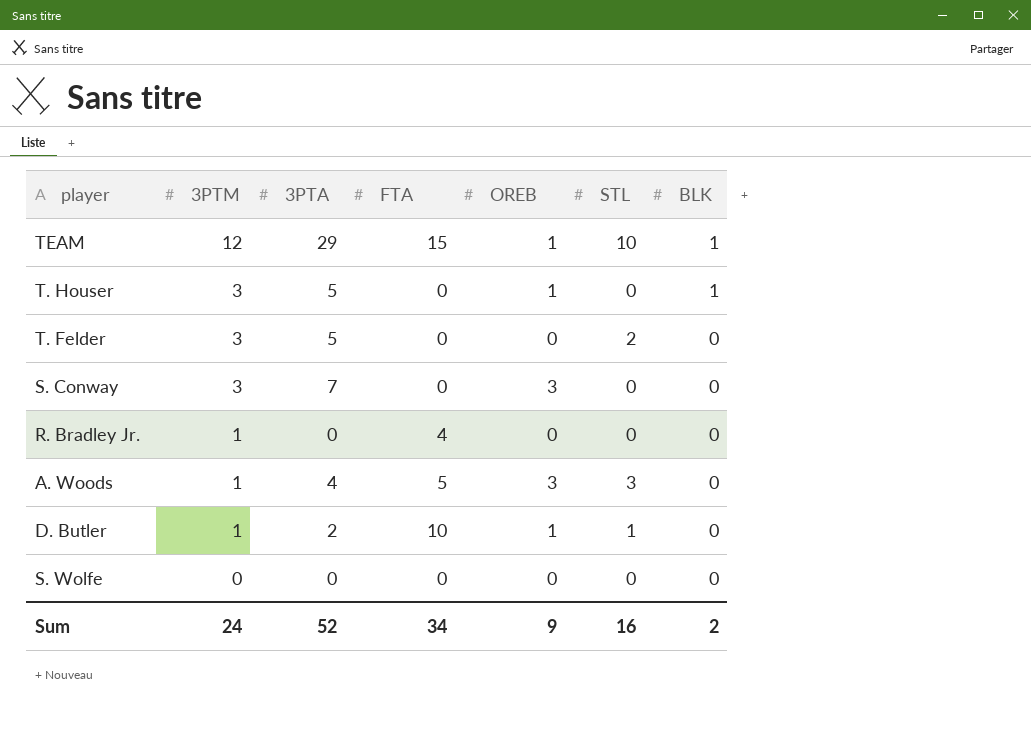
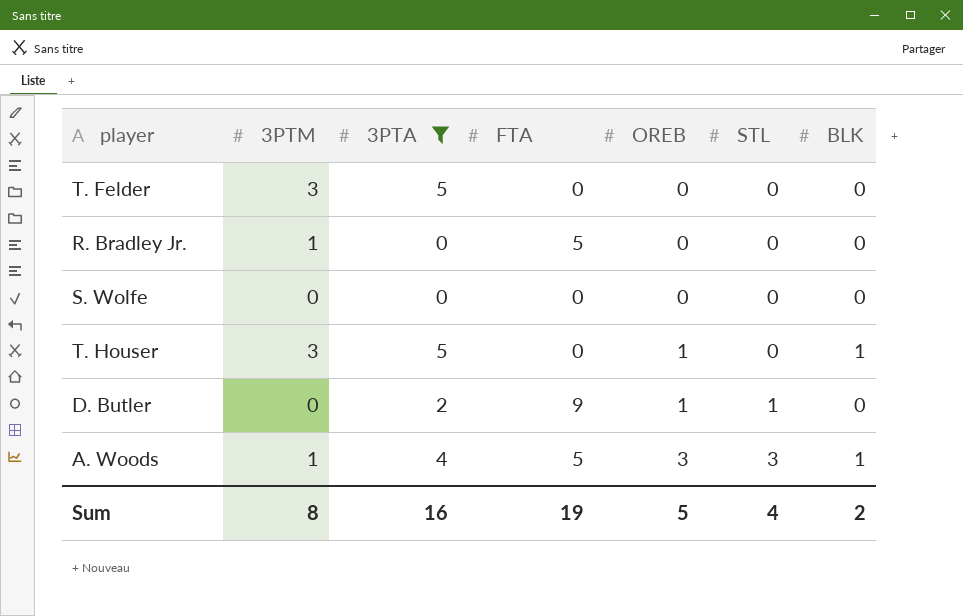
filter: none -> 3PTA <= 5
row order: 3PTM descending -> OREB ascending
T. Felder | STL: 2 -> 0
R. Bradley Jr. | FTA: 4 -> 5
D. Butler | 3PTM: 1 -> 0
D. Butler | FTA: 10 -> 9
A. Woods | BLK: 0 -> 1
Sum | 3PTM: 24 -> 8
Sum | 3PTA: 52 -> 16
Sum | FTA: 34 -> 19
Sum | OREB: 9 -> 5
Sum | STL: 16 -> 4

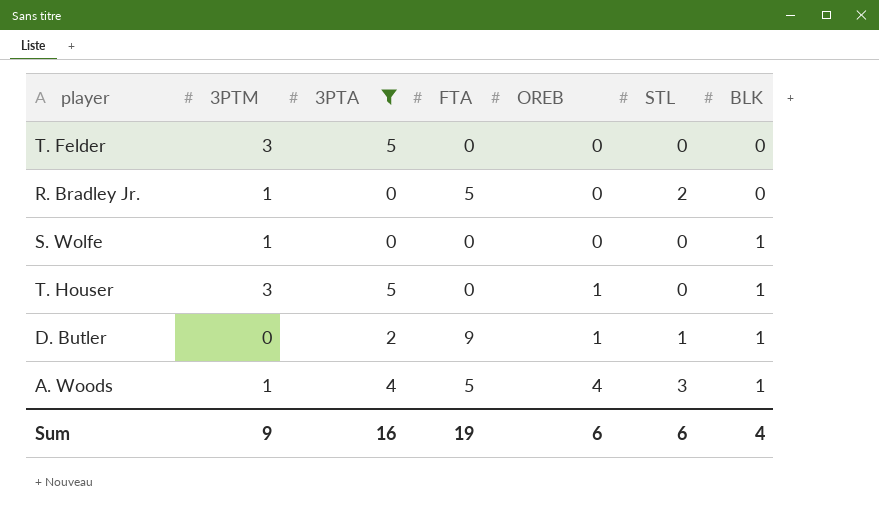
R. Bradley Jr. | STL: 0 -> 2
S. Wolfe | 3PTM: 0 -> 1
S. Wolfe | BLK: 0 -> 1
D. Butler | BLK: 0 -> 1
A. Woods | OREB: 3 -> 4
Sum | 3PTM: 8 -> 9
Sum | OREB: 5 -> 6
Sum | STL: 4 -> 6
Sum | BLK: 2 -> 4

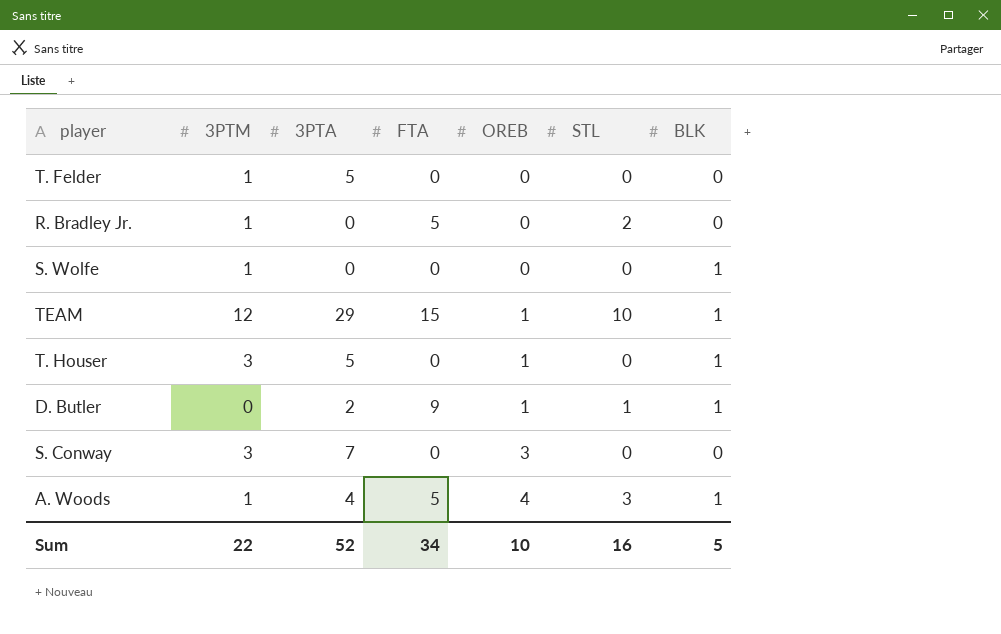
filter: 3PTA <= 5 -> none
T. Felder | 3PTM: 3 -> 1
Sum | 3PTM: 9 -> 22
Sum | 3PTA: 16 -> 52
Sum | FTA: 19 -> 34
Sum | OREB: 6 -> 10
Sum | STL: 6 -> 16
Sum | BLK: 4 -> 5

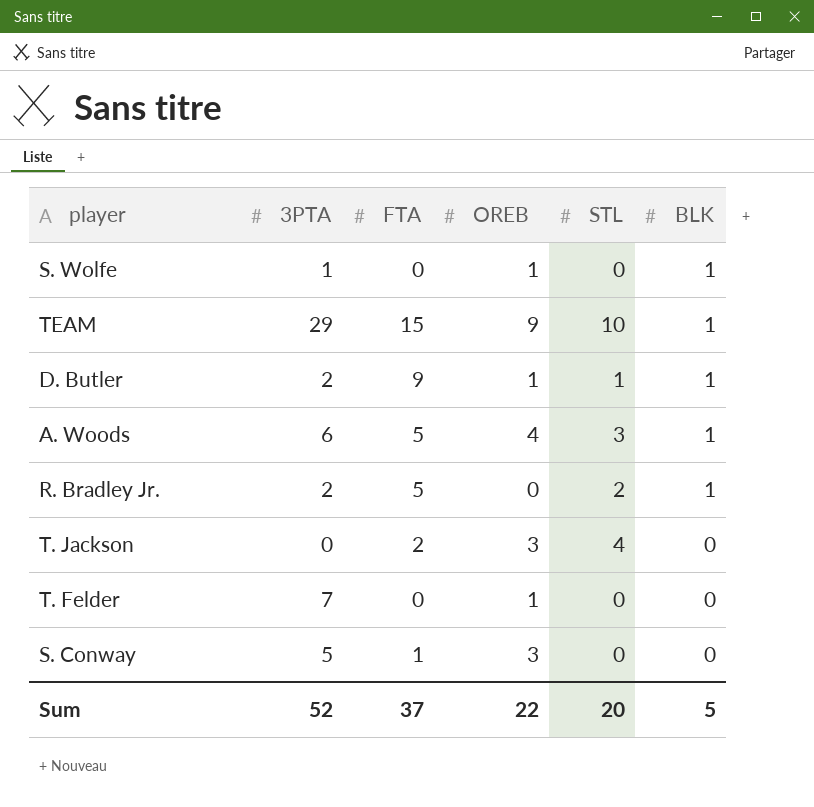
row order: OREB ascending -> BLK descending
column 3PTM | position: 2 -> none
row T. Houser: 3 | 5 | 0 | 1 | 0 | 1 -> none
S. Wolfe | 3PTA: 0 -> 1
S. Wolfe | OREB: 0 -> 1
TEAM | OREB: 1 -> 9
A. Woods | 3PTA: 4 -> 6
R. Bradley Jr. | 3PTA: 0 -> 2
R. Bradley Jr. | BLK: 0 -> 1
row T. Jackson: none -> 0 | 2 | 3 | 4 | 0
T. Felder | 3PTA: 5 -> 7
T. Felder | OREB: 0 -> 1
S. Conway | 3PTA: 7 -> 5
S. Conway | FTA: 0 -> 1
Sum | FTA: 34 -> 37
Sum | OREB: 10 -> 22
Sum | STL: 16 -> 20

